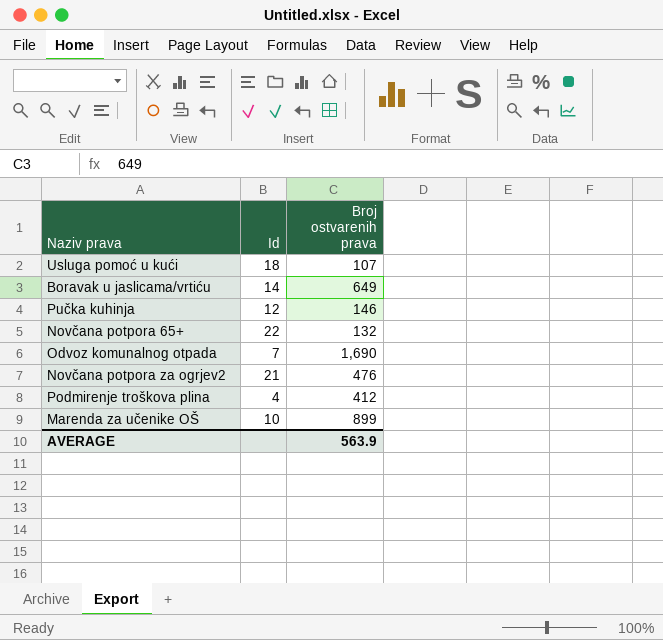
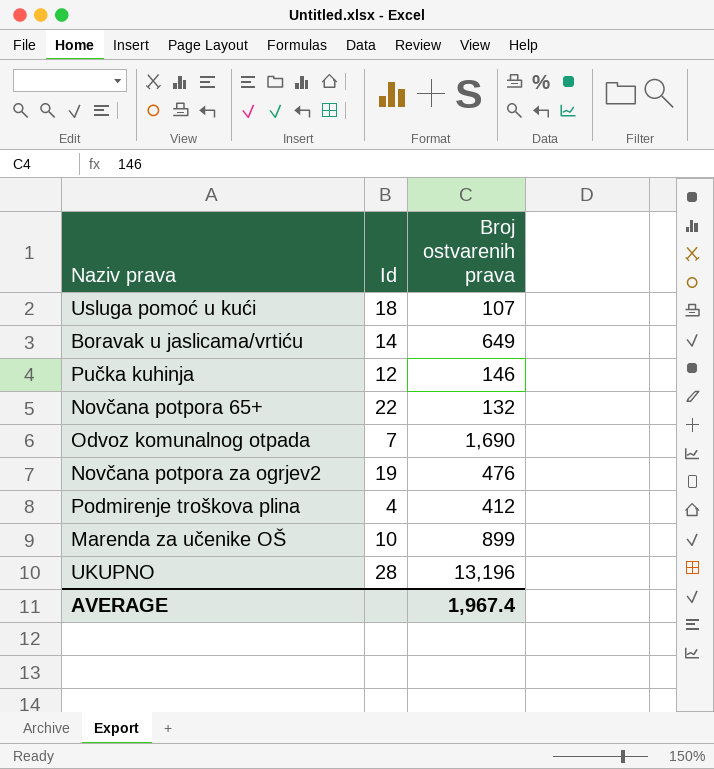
Novčana potpora za ogrjev2 | Id: 21 -> 19
row UKUPNO: none -> 28 | 13,196
AVERAGE | Broj ostvarenih prava: 563.9 -> 1,967.4

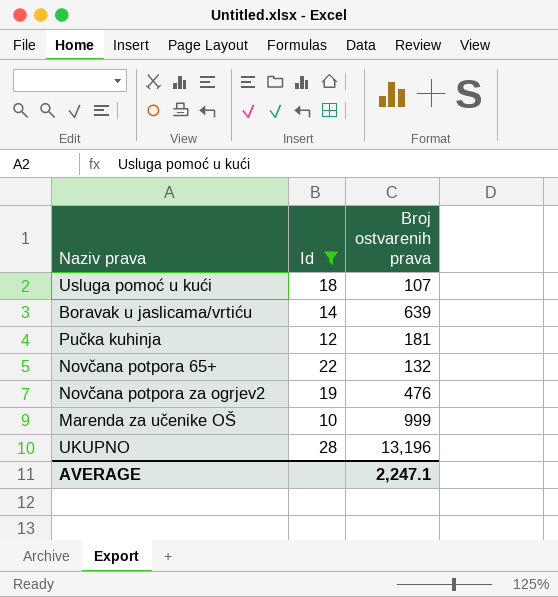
filter: none -> Id >= 10
Boravak u jaslicama/vrtiću | Broj ostvarenih prava: 649 -> 639
Pučka kuhinja | Broj ostvarenih prava: 146 -> 181
Marenda za učenike OŠ | Broj ostvarenih prava: 899 -> 999
AVERAGE | Broj ostvarenih prava: 1,967.4 -> 2,247.1

